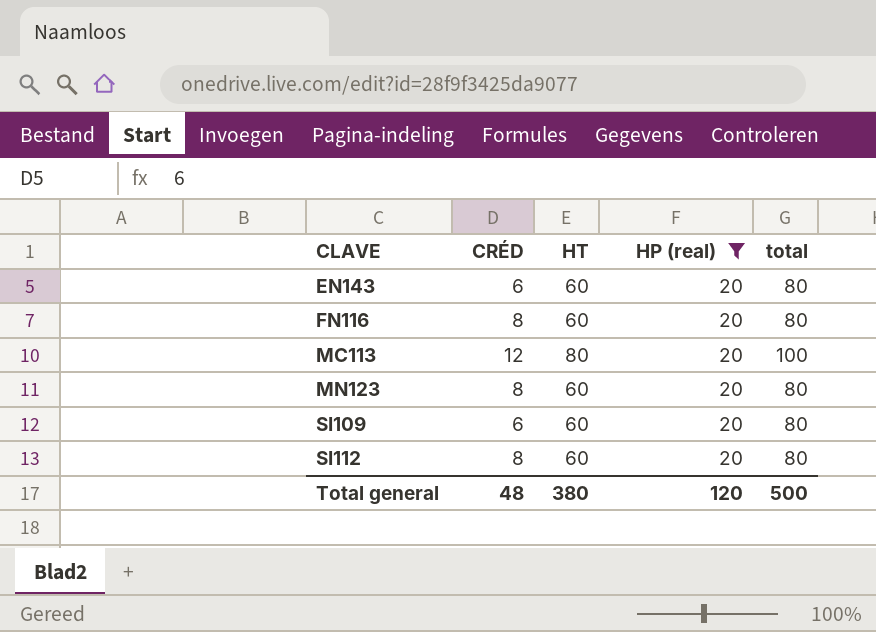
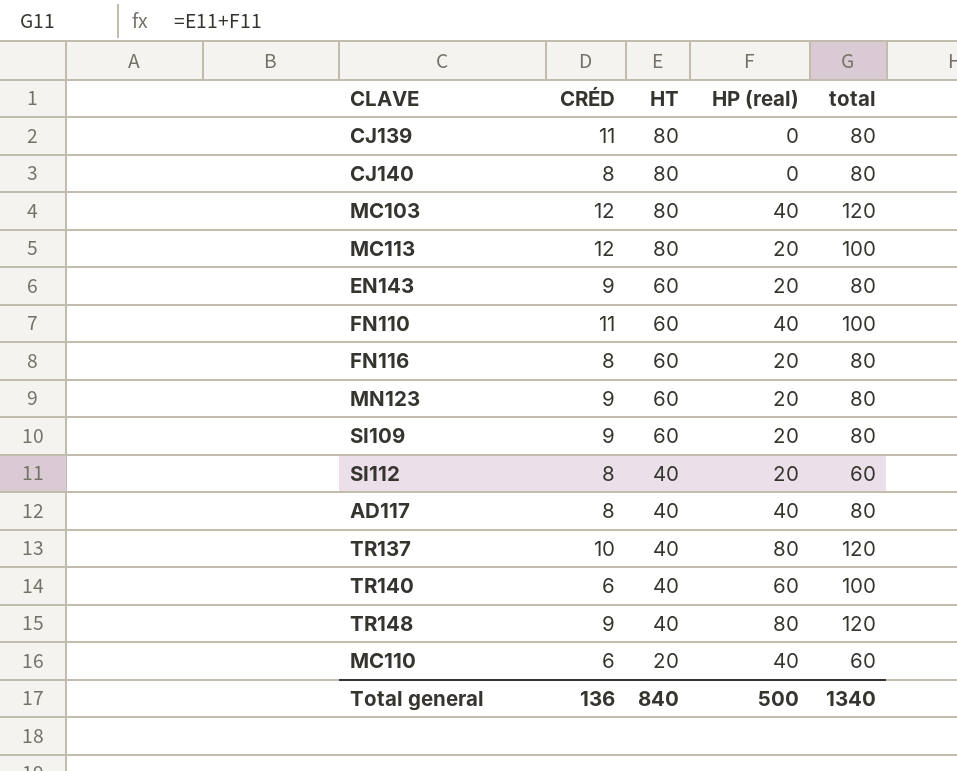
filter: HP (real) = 20 -> none
row order: CLAVE ascending -> HT descending
EN143 | CRÉD: 6 -> 9
MN123 | CRÉD: 8 -> 9
SI109 | CRÉD: 6 -> 9
SI112 | HT: 60 -> 40
SI112 | total: 80 -> 60
Total general | CRÉD: 48 -> 136
Total general | HT: 380 -> 840
Total general | HP (real): 120 -> 500
Total general | total: 500 -> 1340

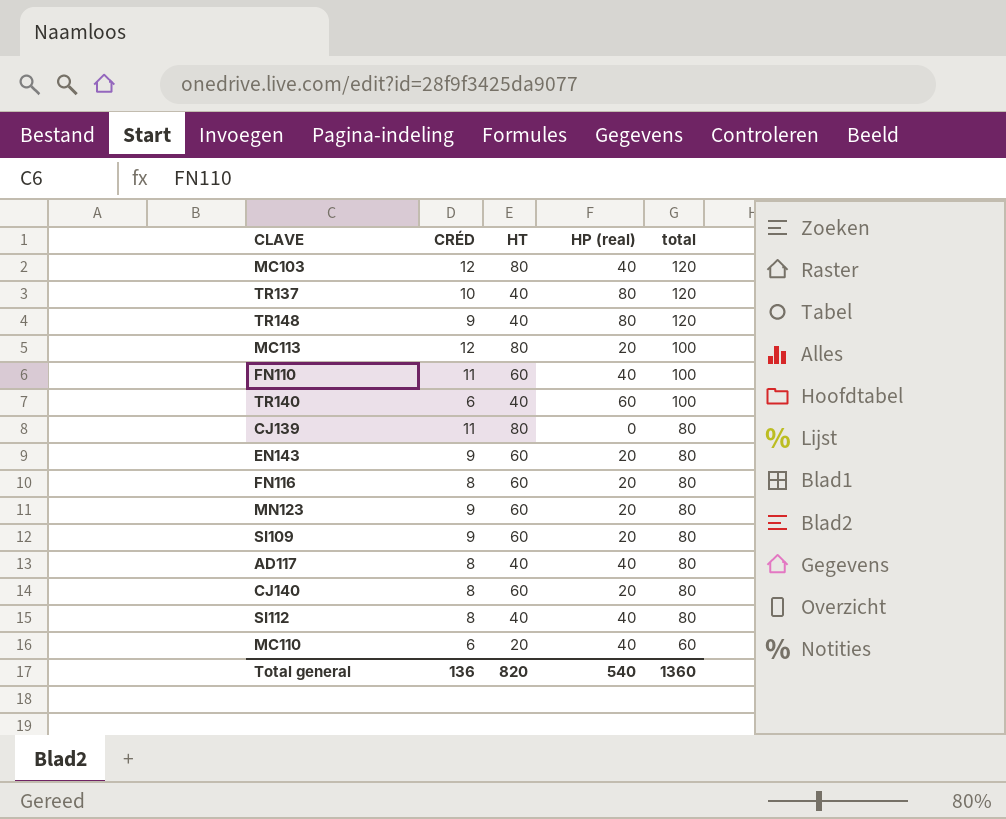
row order: HT descending -> total descending
CJ140 | HT: 80 -> 60
CJ140 | HP (real): 0 -> 20
SI112 | HP (real): 20 -> 40
SI112 | total: 60 -> 80
Total general | HT: 840 -> 820
Total general | HP (real): 500 -> 540
Total general | total: 1340 -> 1360

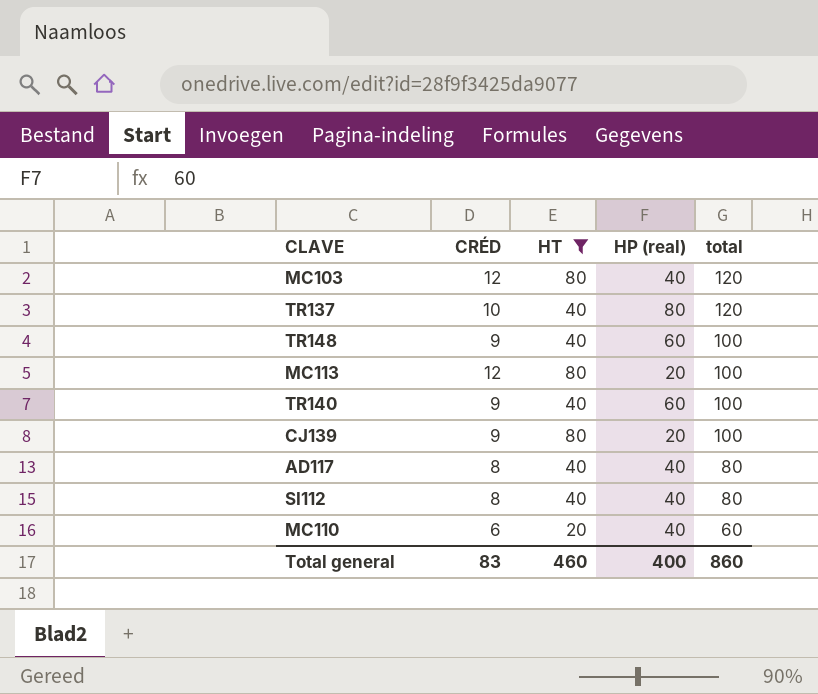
filter: none -> HT != 60
TR148 | HP (real): 80 -> 60
TR148 | total: 120 -> 100
TR140 | CRÉD: 6 -> 9
CJ139 | CRÉD: 11 -> 9
CJ139 | HP (real): 0 -> 20
CJ139 | total: 80 -> 100
Total general | CRÉD: 136 -> 83
Total general | HT: 820 -> 460
Total general | HP (real): 540 -> 400
Total general | total: 1360 -> 860

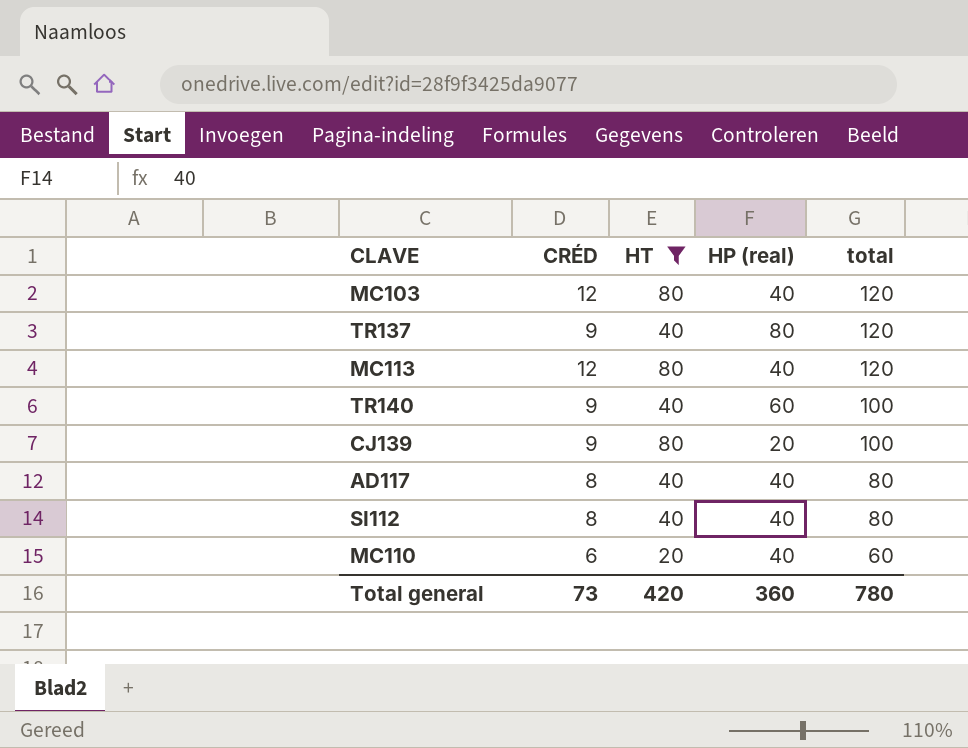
row TR148: 9 | 40 | 60 | 100 -> none
TR137 | CRÉD: 10 -> 9
MC113 | HP (real): 20 -> 40
MC113 | total: 100 -> 120
Total general | CRÉD: 83 -> 73
Total general | HT: 460 -> 420
Total general | HP (real): 400 -> 360
Total general | total: 860 -> 780

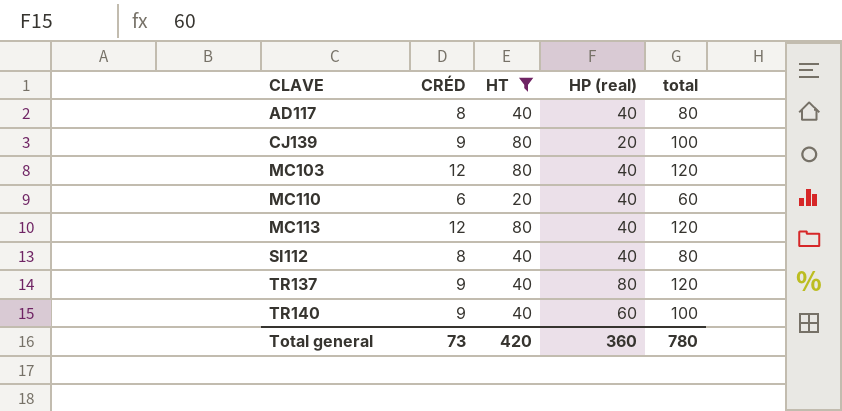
row order: total descending -> CLAVE ascending

